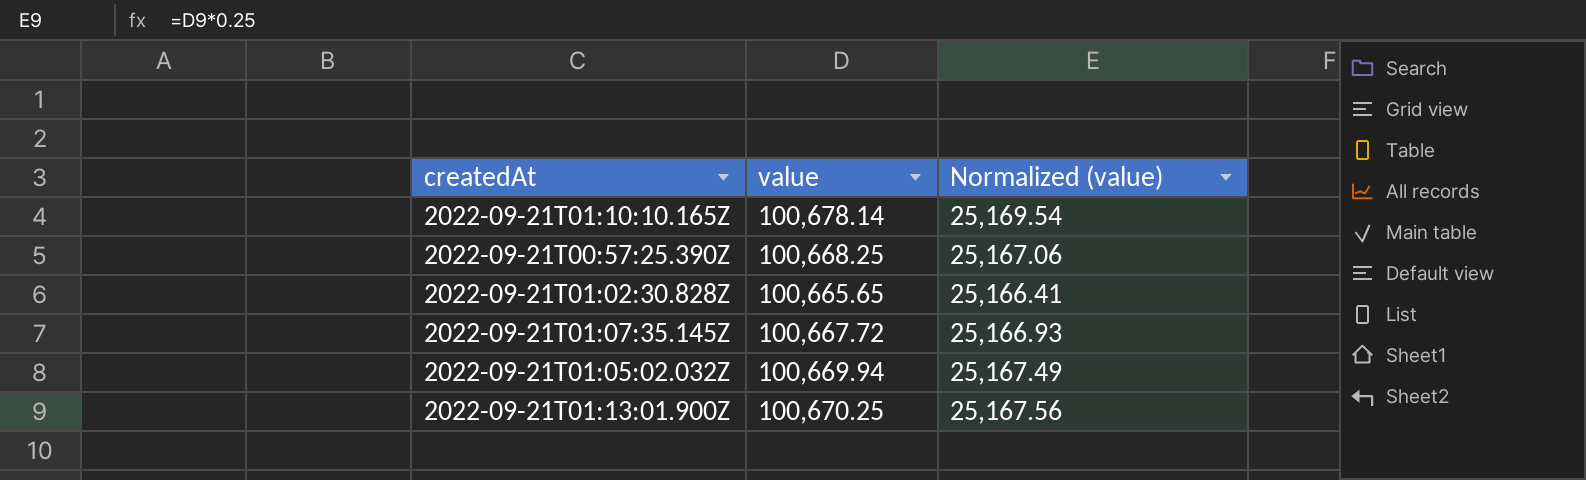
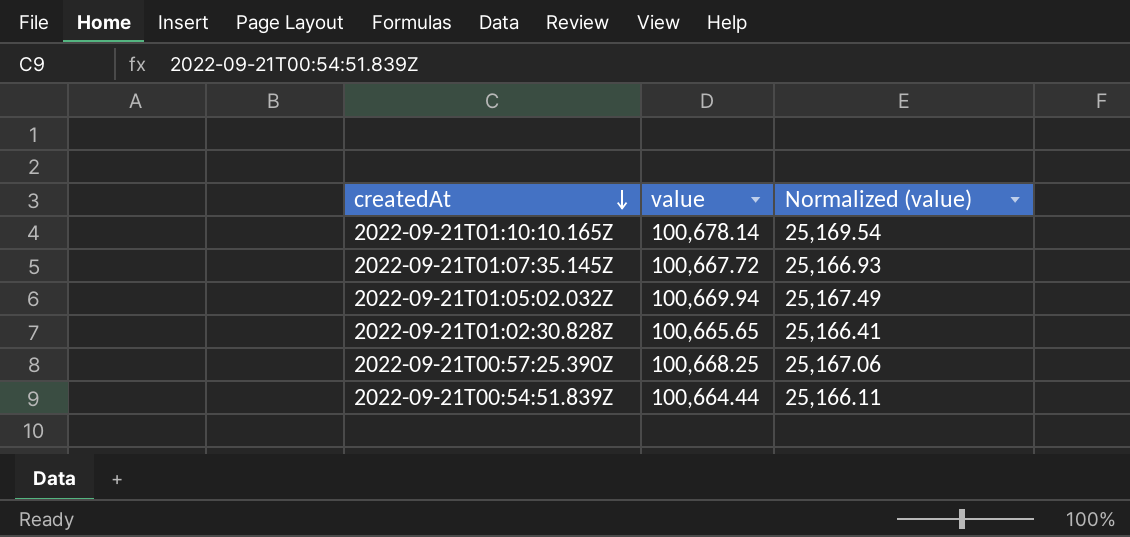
row order: none -> createdAt descending
row 2022-09-21T01:13:01.900Z: 100,670.25 | 25,167.56 -> none
row 2022-09-21T00:54:51.839Z: none -> 100,664.44 | 25,166.11

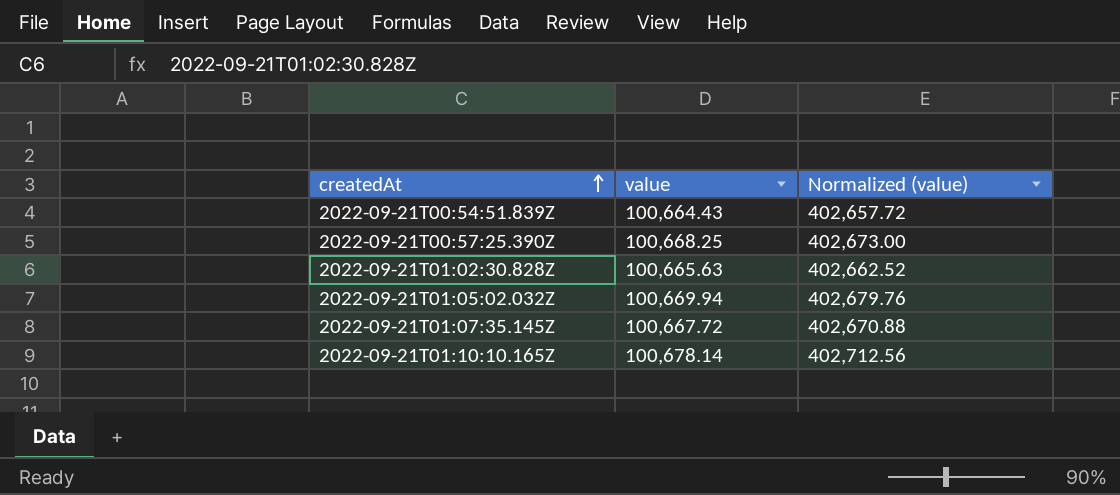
row order: createdAt descending -> createdAt ascending
column Normalized (value) | formula: [value] * 0.25 -> [value] * 4
2022-09-21T00:54:51.839Z | value: 100,664.44 -> 100,664.43
2022-09-21T01:02:30.828Z | value: 100,665.65 -> 100,665.63

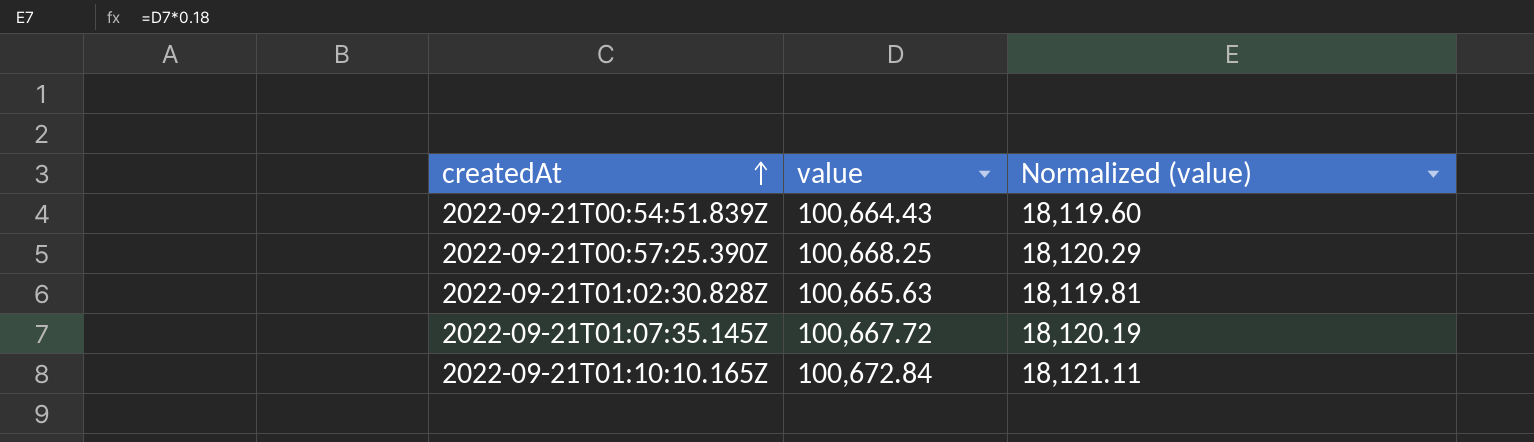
column Normalized (value) | formula: [value] * 4 -> [value] * 0.18
row 2022-09-21T01:05:02.032Z: 100,669.94 | 402,679.76 -> none
2022-09-21T01:10:10.165Z | value: 100,678.14 -> 100,672.84

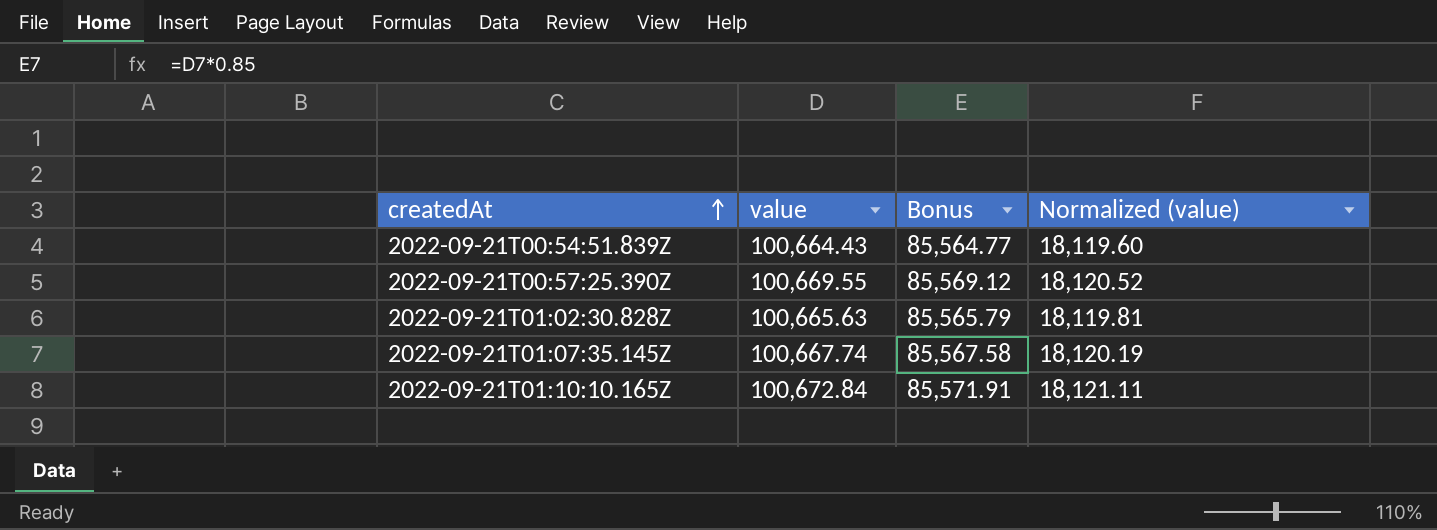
column Bonus | formula: none -> [value] * 0.85
2022-09-21T00:57:25.390Z | value: 100,668.25 -> 100,669.55
2022-09-21T00:57:25.390Z | Normalized (value): 18,120.29 -> 18,120.52
2022-09-21T01:07:35.145Z | value: 100,667.72 -> 100,667.74

